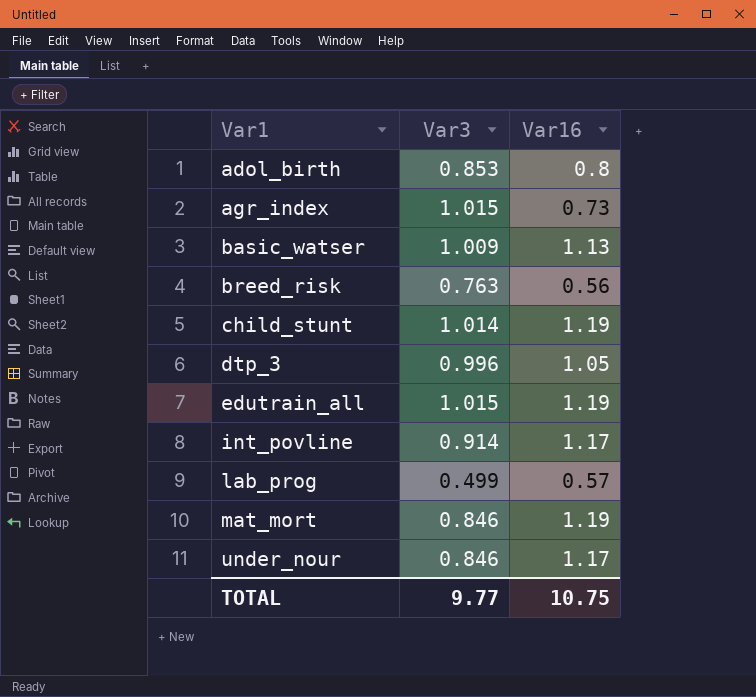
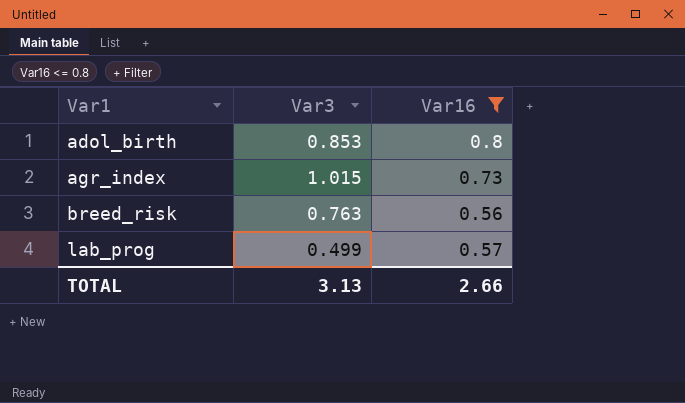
filter: none -> Var16 <= 0.8
TOTAL | Var3: 9.77 -> 3.13
TOTAL | Var16: 10.75 -> 2.66

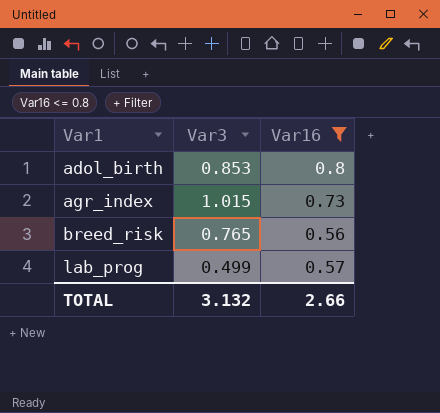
breed_risk | Var3: 0.763 -> 0.765
TOTAL | Var3: 3.13 -> 3.132

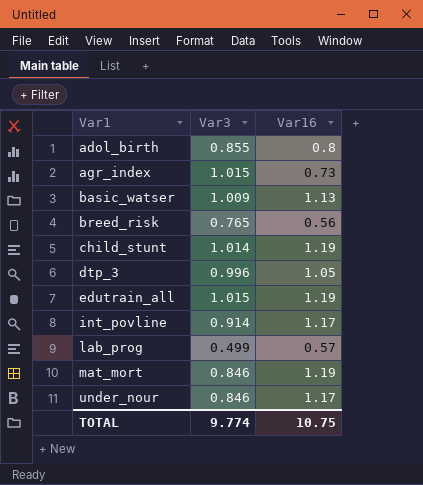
filter: Var16 <= 0.8 -> none
adol_birth | Var3: 0.853 -> 0.855
TOTAL | Var3: 3.132 -> 9.774
TOTAL | Var16: 2.66 -> 10.75

